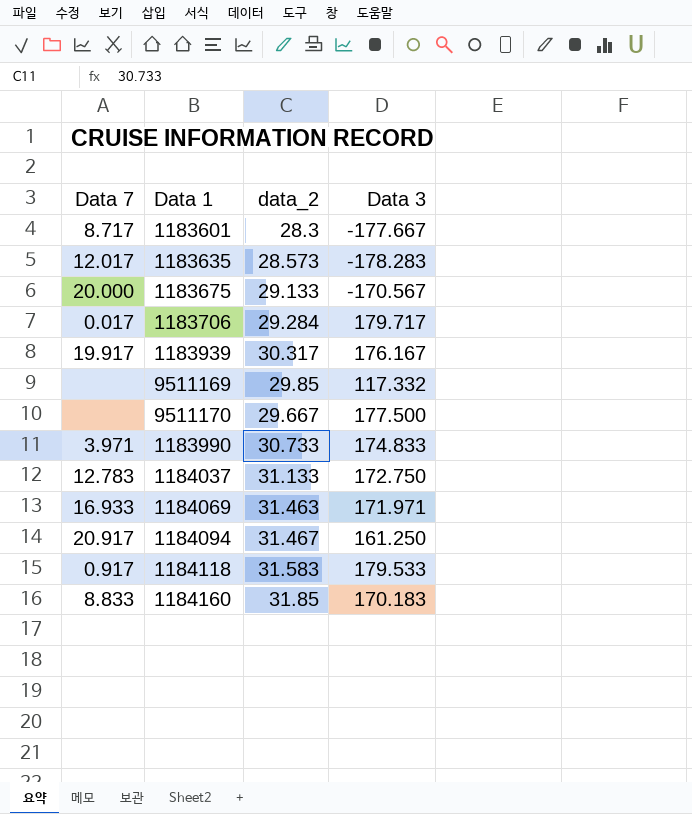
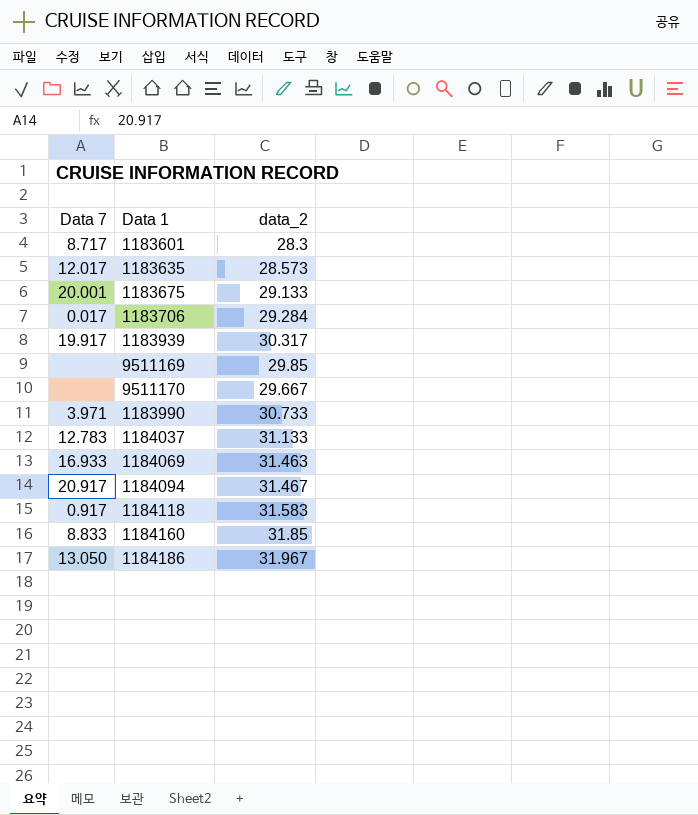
column Data 3 | position: 4 -> none
1183675 | Data 7: 20.000 -> 20.001
row 1184186: none -> 13.050 | 31.967

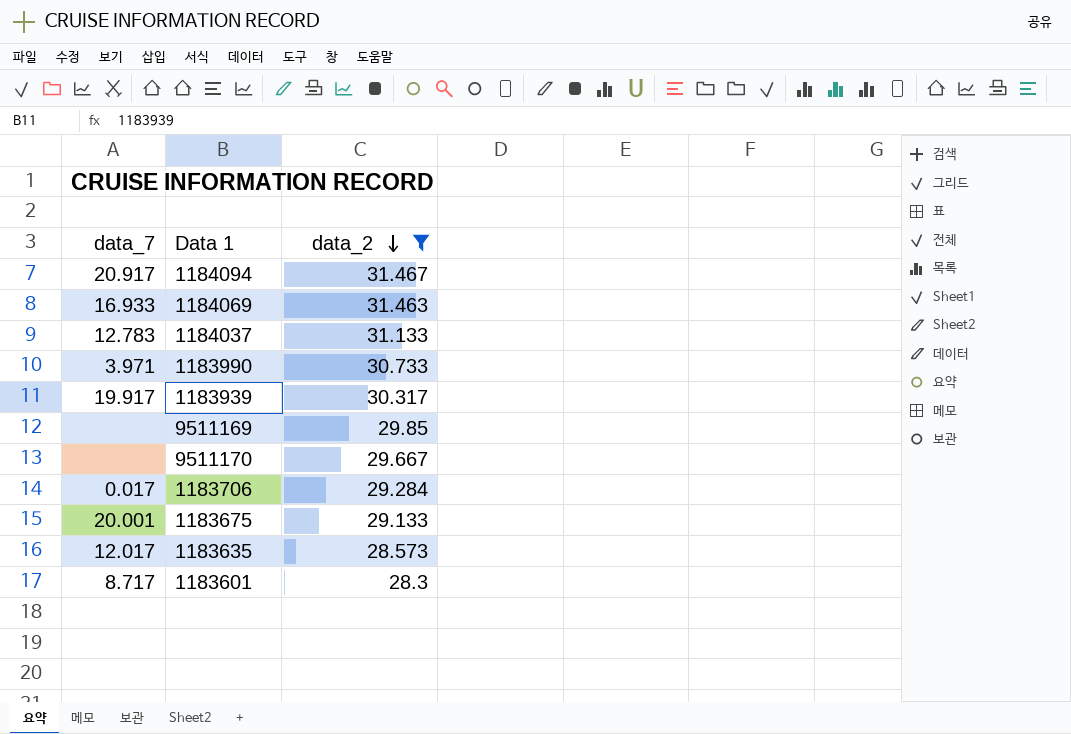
filter: none -> data_2 <= 31.467
row order: none -> data_2 descending
column name: Data 7 -> data_7

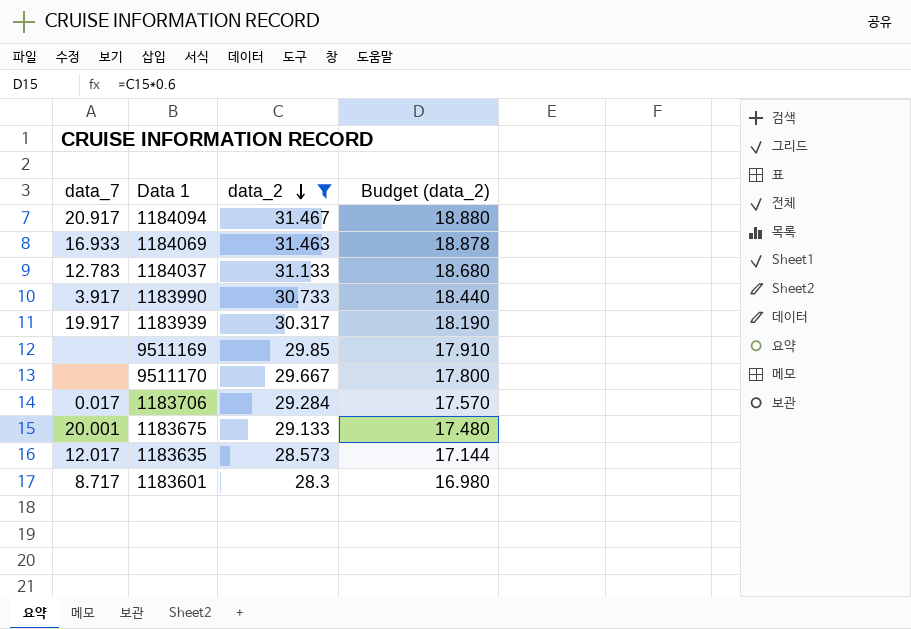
column Budget (data_2) | formula: none -> [data_2] * 0.6
1183990 | data_7: 3.971 -> 3.917

